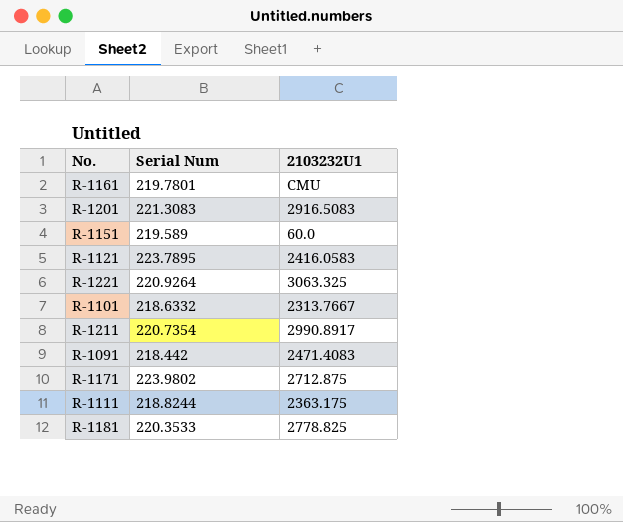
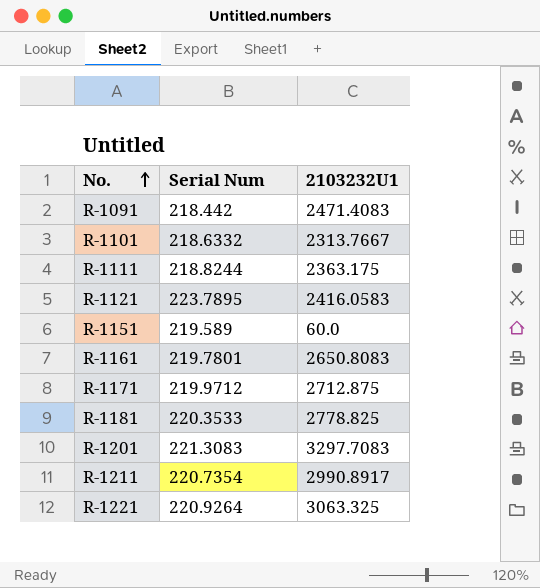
row order: none -> No. ascending
R-1161 | 2103232U1: CMU -> 2650.8083
R-1171 | Serial Num: 223.9802 -> 219.9712
R-1201 | 2103232U1: 2916.5083 -> 3297.7083

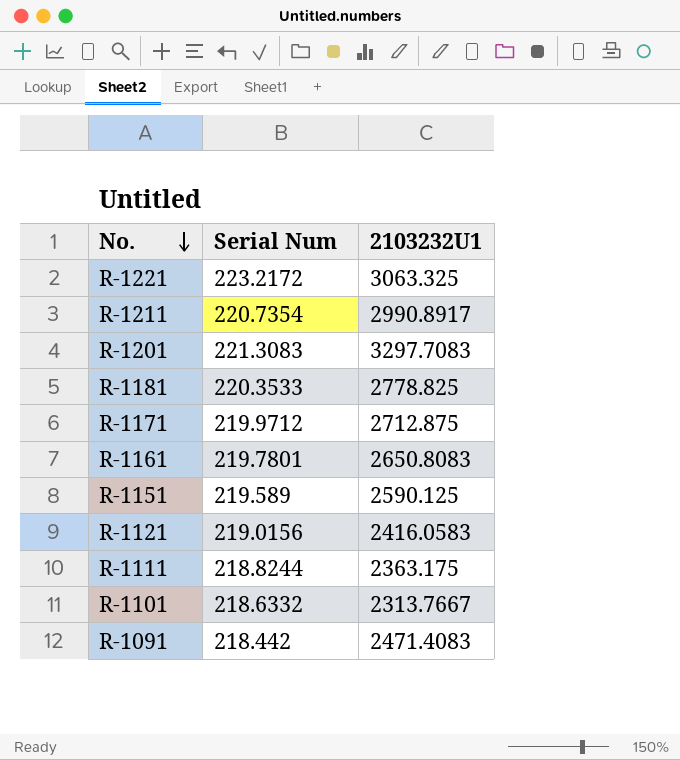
row order: No. ascending -> No. descending
R-1221 | Serial Num: 220.9264 -> 223.2172
R-1151 | 2103232U1: 60.0 -> 2590.125
R-1121 | Serial Num: 223.7895 -> 219.0156

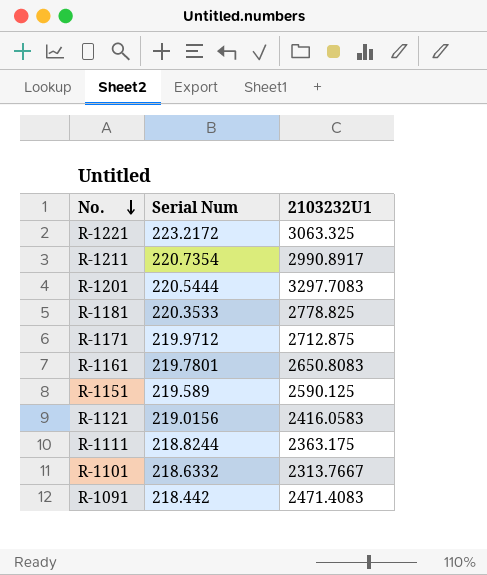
R-1201 | Serial Num: 221.3083 -> 220.5444

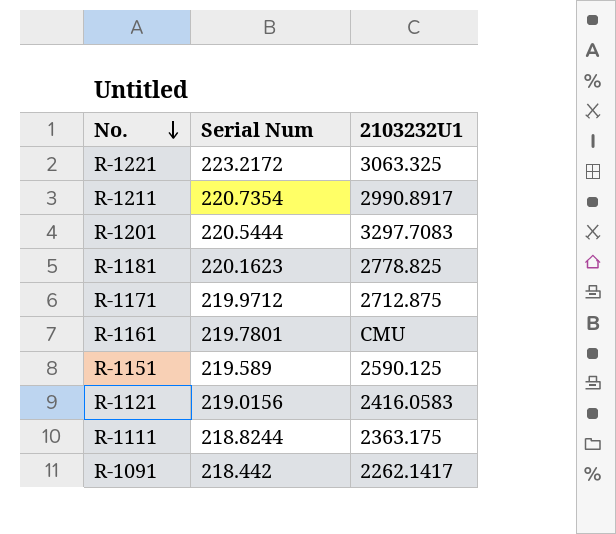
row R-1101: 218.6332 | 2313.7667 -> none
R-1181 | Serial Num: 220.3533 -> 220.1623
R-1161 | 2103232U1: 2650.8083 -> CMU
R-1091 | 2103232U1: 2471.4083 -> 2262.1417

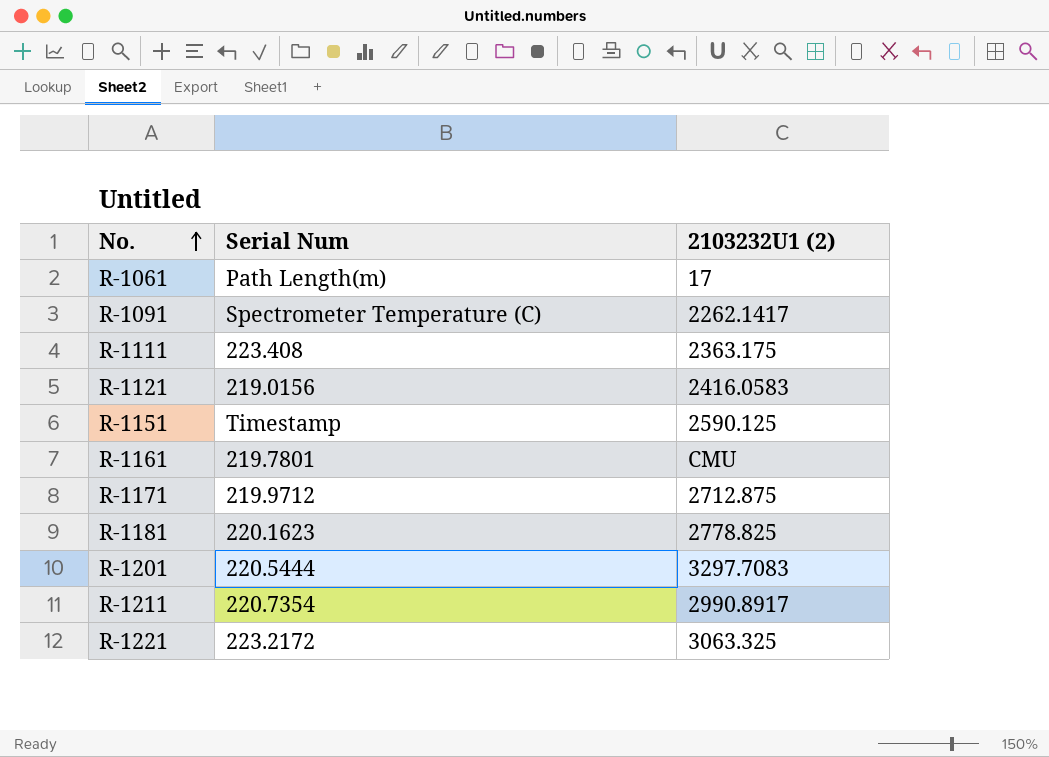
row order: No. descending -> No. ascending
column name: 2103232U1 -> 2103232U1 (2)
row R-1061: none -> Path Length(m) | 17
R-1091 | Serial Num: 218.442 -> Spectrometer Temperature (C)
R-1111 | Serial Num: 218.8244 -> 223.408
R-1151 | Serial Num: 219.589 -> Timestamp

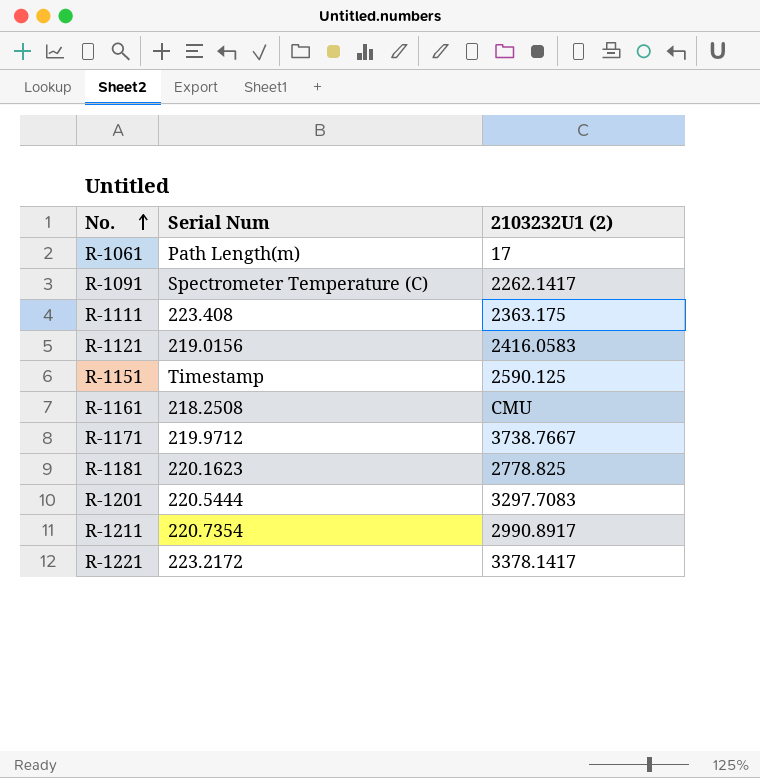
R-1161 | Serial Num: 219.7801 -> 218.2508
R-1171 | 2103232U1 (2): 2712.875 -> 3738.7667
R-1221 | 2103232U1 (2): 3063.325 -> 3378.1417

